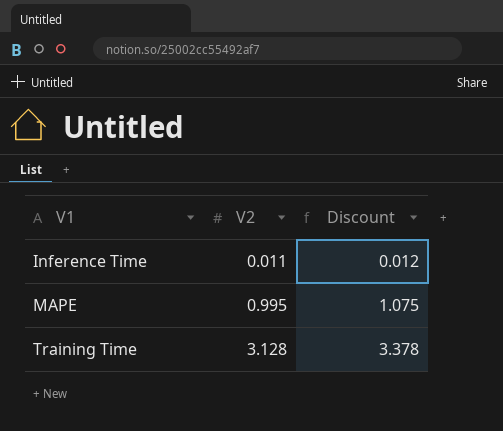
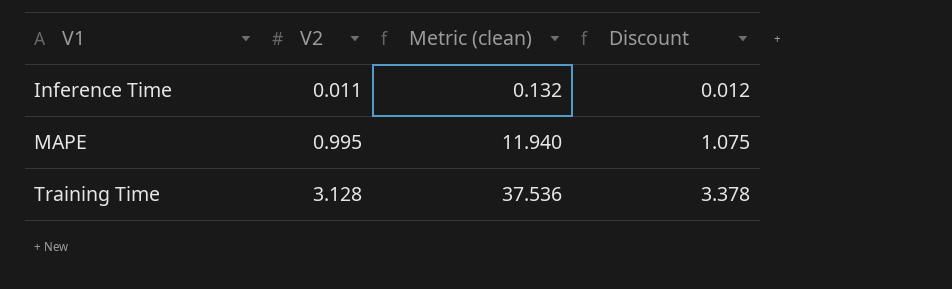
column Metric (clean) | formula: none -> [V2] * 12

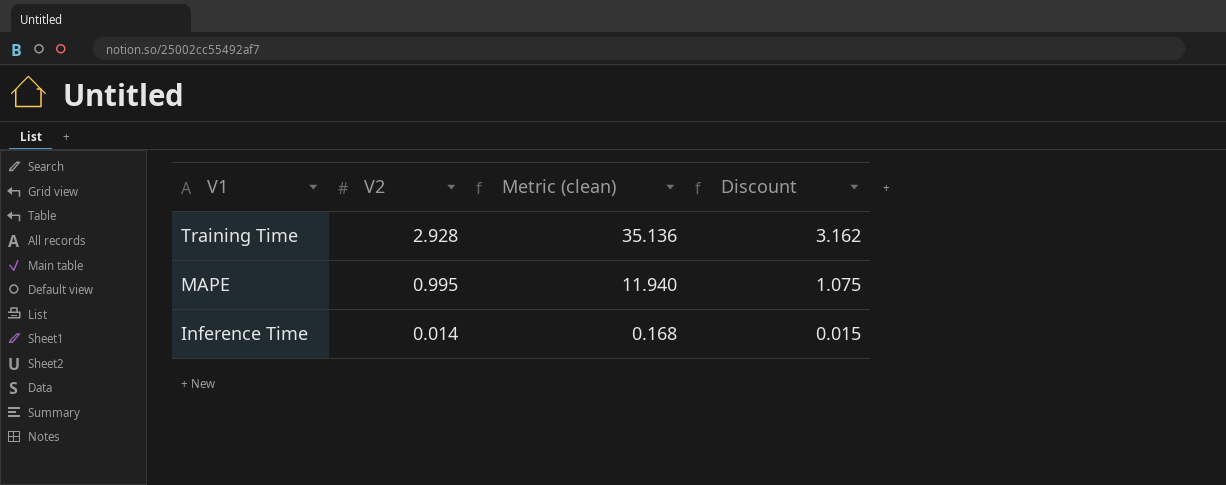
row order: V1 ascending -> V1 descending
Training Time | V2: 3.128 -> 2.928
Training Time | Metric (clean): 37.536 -> 35.136
Training Time | Discount: 3.378 -> 3.162
Inference Time | V2: 0.011 -> 0.014
Inference Time | Metric (clean): 0.132 -> 0.168
Inference Time | Discount: 0.012 -> 0.015

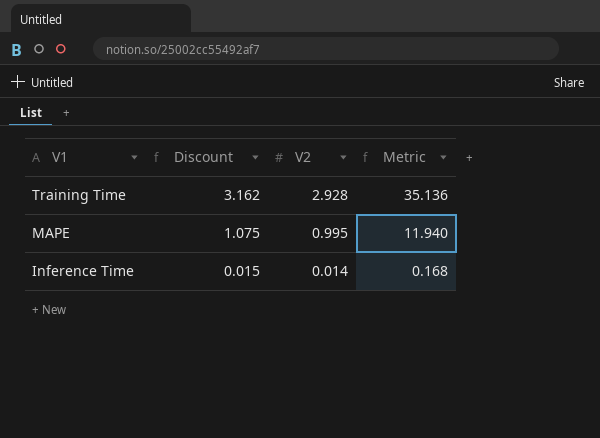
column Discount | position: 4 -> 2
column name: Metric (clean) -> Metric

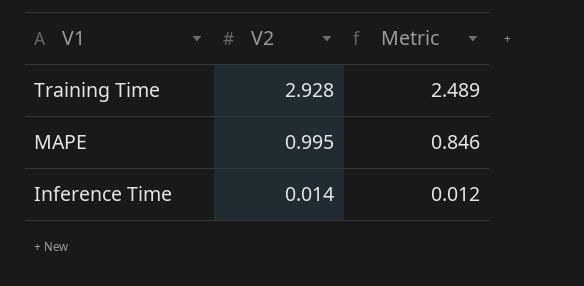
column Discount | formula: [V2] * 1.08 -> none
column Metric | formula: [V2] * 12 -> [V2] * 0.85

